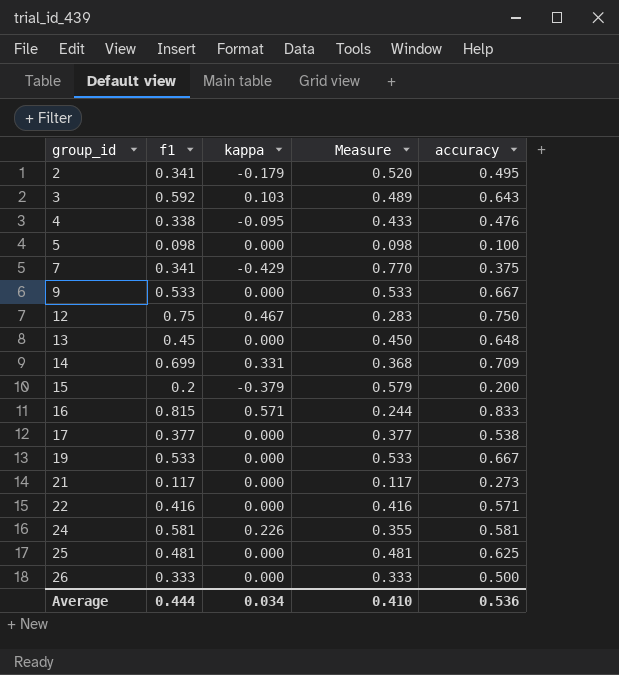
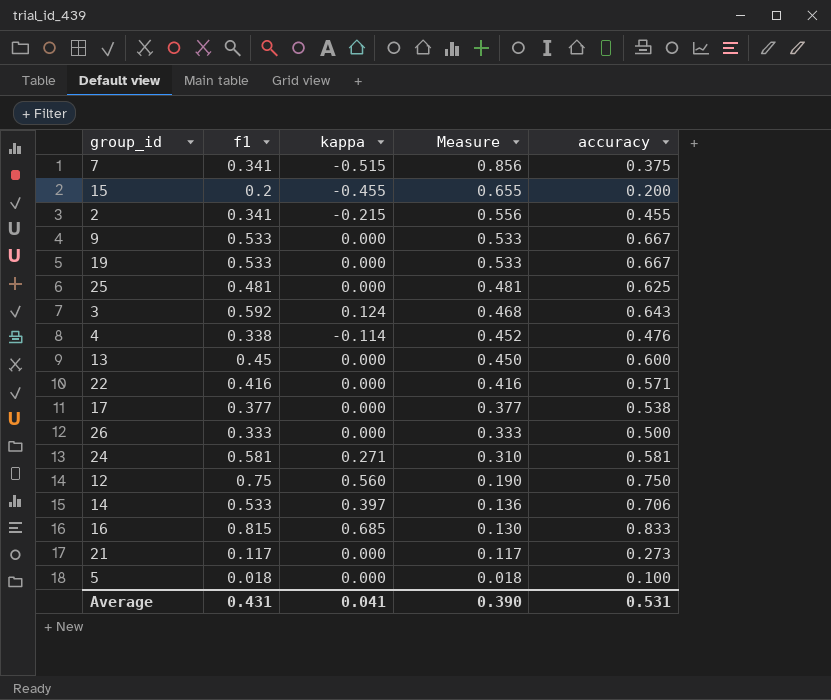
row order: group_id ascending -> Measure descending
7 | kappa: -0.429 -> -0.515
7 | Measure: 0.770 -> 0.856
15 | kappa: -0.379 -> -0.455
15 | Measure: 0.579 -> 0.655
2 | kappa: -0.179 -> -0.215
2 | Measure: 0.520 -> 0.556
2 | accuracy: 0.495 -> 0.455
3 | kappa: 0.103 -> 0.124
3 | Measure: 0.489 -> 0.468
4 | kappa: -0.095 -> -0.114
4 | Measure: 0.433 -> 0.452
13 | accuracy: 0.648 -> 0.600
24 | kappa: 0.226 -> 0.271
24 | Measure: 0.355 -> 0.310
12 | kappa: 0.467 -> 0.560
12 | Measure: 0.283 -> 0.190
14 | f1: 0.699 -> 0.533
14 | kappa: 0.331 -> 0.397
14 | Measure: 0.368 -> 0.136
14 | accuracy: 0.709 -> 0.706
16 | kappa: 0.571 -> 0.685
16 | Measure: 0.244 -> 0.130
5 | f1: 0.098 -> 0.018
5 | Measure: 0.098 -> 0.018
Average | f1: 0.444 -> 0.431
Average | kappa: 0.034 -> 0.041
Average | Measure: 0.410 -> 0.390
Average | accuracy: 0.536 -> 0.531

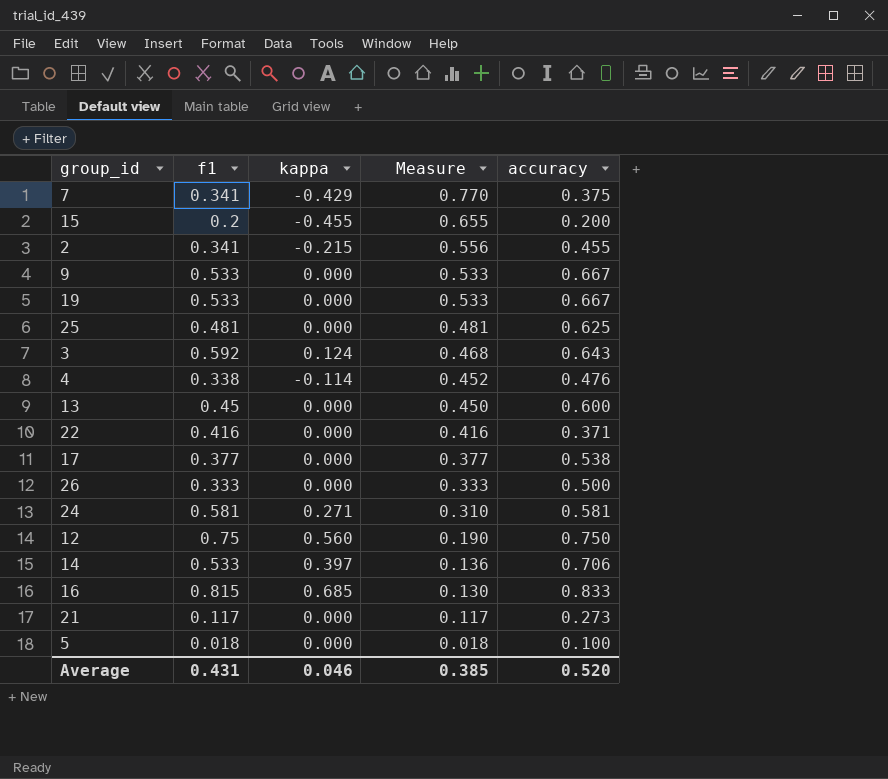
7 | kappa: -0.515 -> -0.429
7 | Measure: 0.856 -> 0.770
22 | accuracy: 0.571 -> 0.371
Average | kappa: 0.041 -> 0.046
Average | Measure: 0.390 -> 0.385
Average | accuracy: 0.531 -> 0.520

